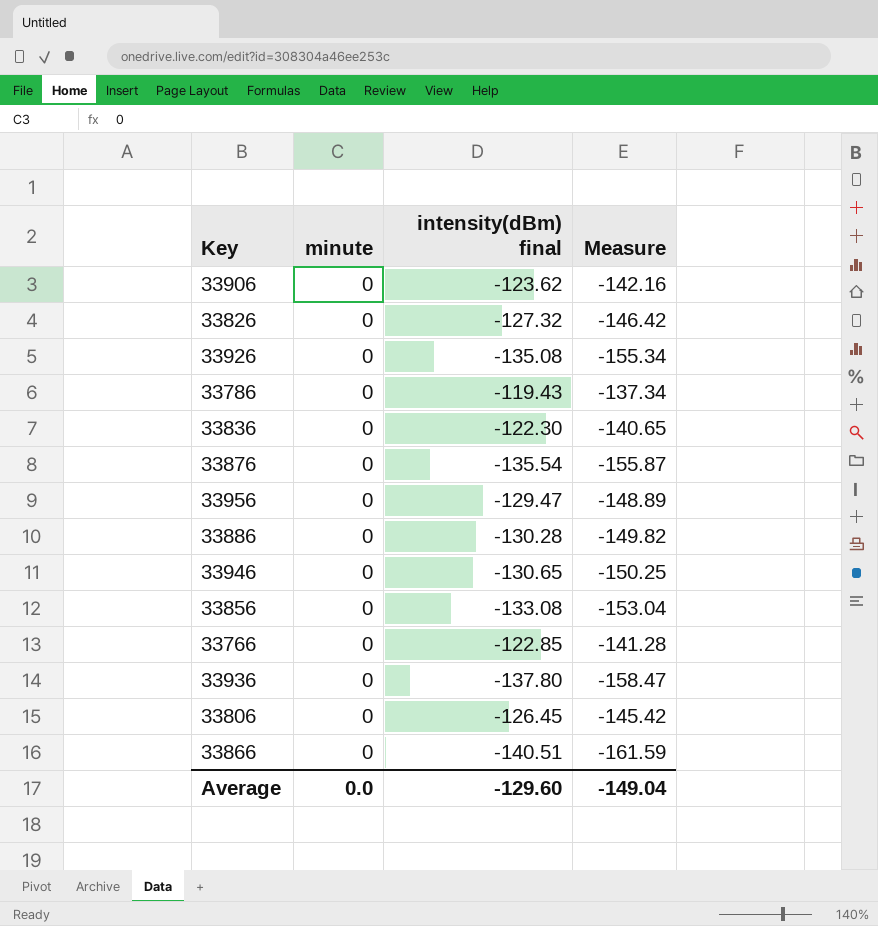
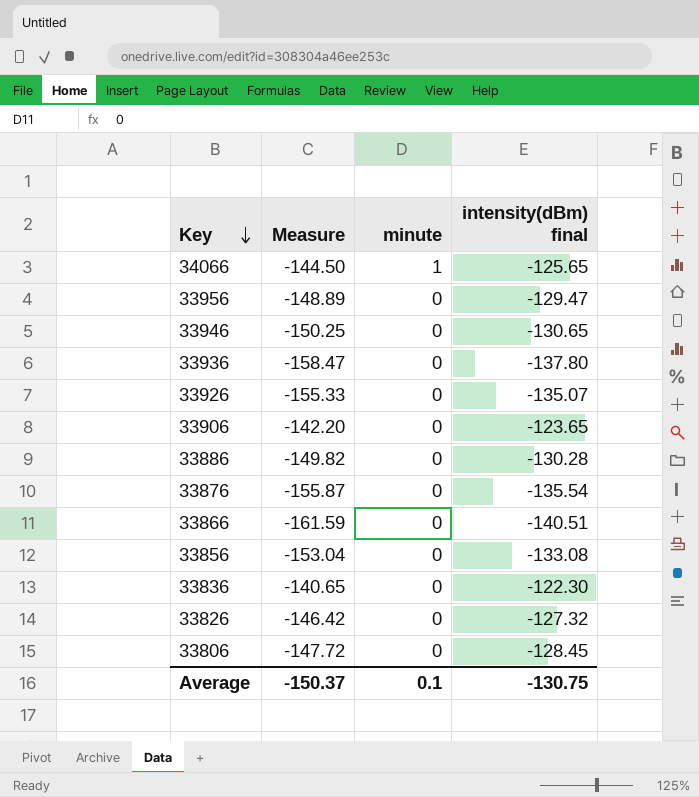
row order: none -> Key descending
column Measure | position: 4 -> 2
row 33786: 0 | -119.43 | -137.34 -> none
row 33766: 0 | -122.85 | -141.28 -> none
row 34066: none -> -144.50 | 1 | -125.65
33926 | Measure: -155.34 -> -155.33
33926 | intensity(dBm) final: -135.08 -> -135.07
33906 | Measure: -142.16 -> -142.20
33906 | intensity(dBm) final: -123.62 -> -123.65
33806 | Measure: -145.42 -> -147.72
33806 | intensity(dBm) final: -126.45 -> -128.45
Average | Measure: -149.04 -> -150.37
Average | minute: 0.0 -> 0.1
Average | intensity(dBm) final: -129.60 -> -130.75

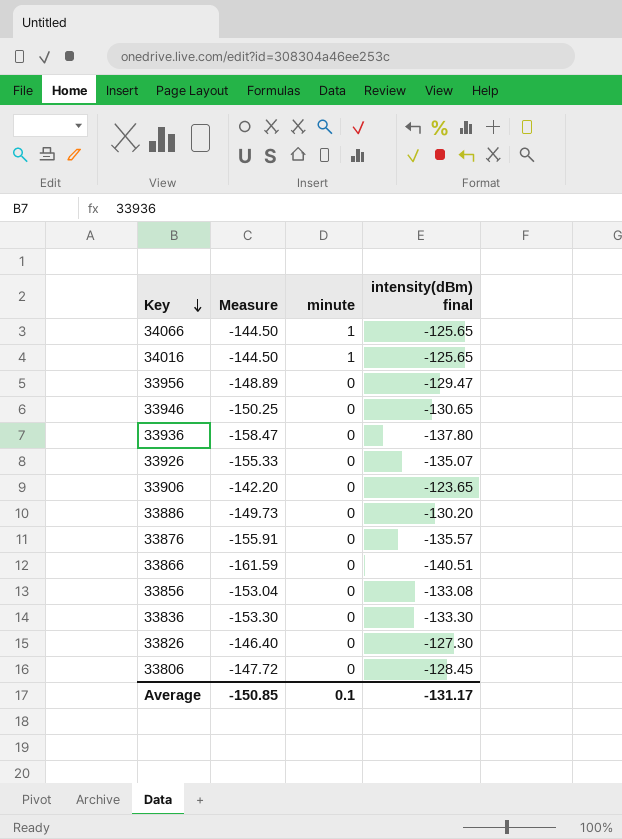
row 34016: none -> -144.50 | 1 | -125.65
33886 | Measure: -149.82 -> -149.73
33886 | intensity(dBm) final: -130.28 -> -130.20
33876 | Measure: -155.87 -> -155.91
33876 | intensity(dBm) final: -135.54 -> -135.57
33836 | Measure: -140.65 -> -153.30
33836 | intensity(dBm) final: -122.30 -> -133.30
33826 | Measure: -146.42 -> -146.40
33826 | intensity(dBm) final: -127.32 -> -127.30
Average | Measure: -150.37 -> -150.85
Average | intensity(dBm) final: -130.75 -> -131.17

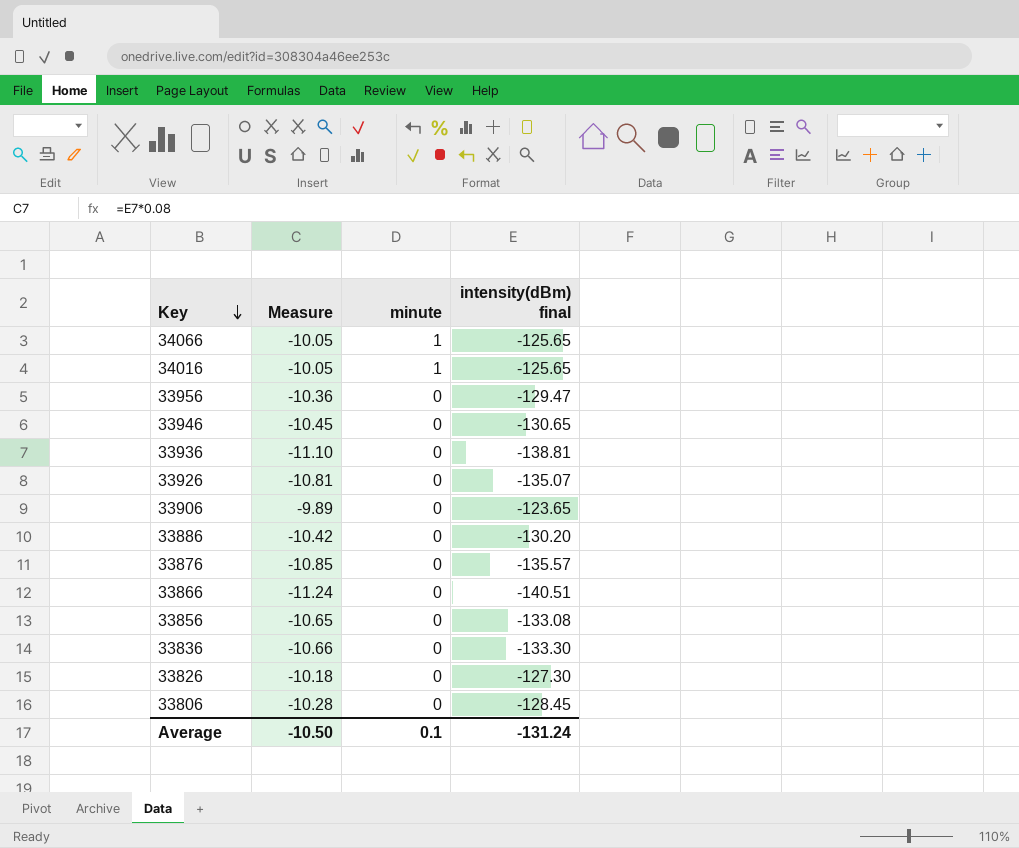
column Measure | formula: [intensity(dBm) final] * 1.15 -> [intensity(dBm) final] * 0.08
33936 | intensity(dBm) final: -137.80 -> -138.81
Average | Measure: -150.85 -> -10.50
Average | intensity(dBm) final: -131.17 -> -131.24

